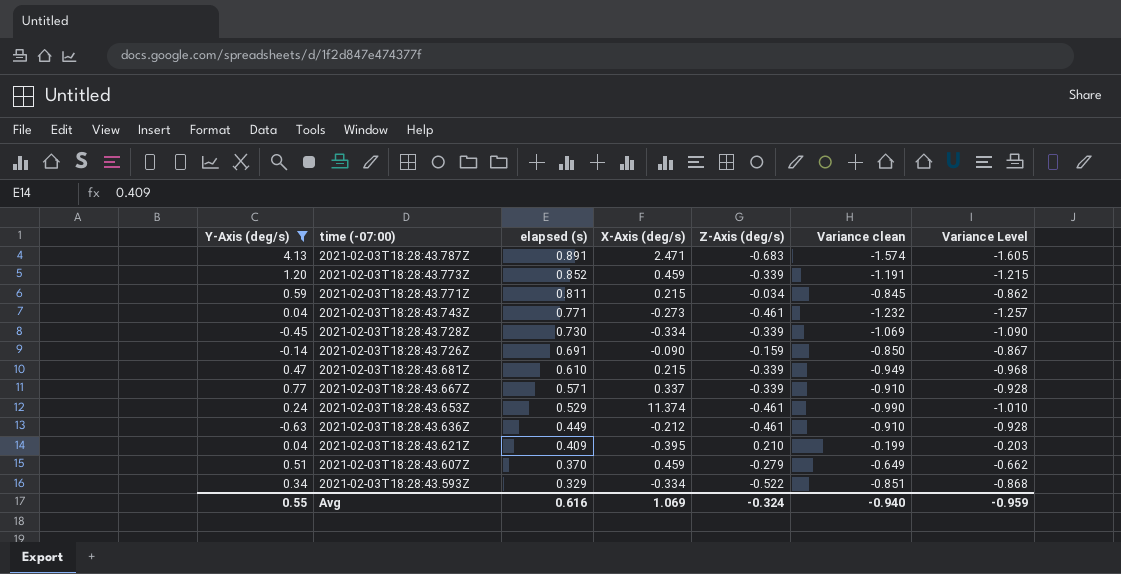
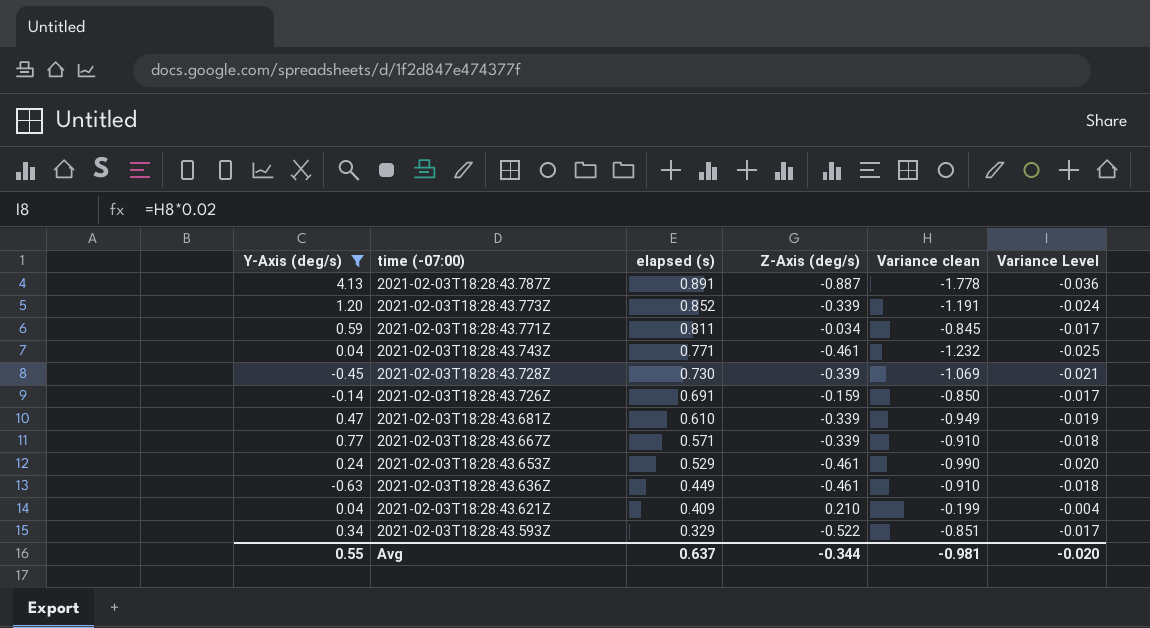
column X-Axis (deg/s) | position: 4 -> none
column Variance Level | formula: [Variance clean] * 1.02 -> [Variance clean] * 0.02
row 2021-02-03T18:28:43.607Z: 0.51 | 0.370 | 0.459 | -0.279 | -0.649 | -0.662 -> none
2021-02-03T18:28:43.787Z | Z-Axis (deg/s): -0.683 -> -0.887
2021-02-03T18:28:43.787Z | Variance clean: -1.574 -> -1.778
Avg | elapsed (s): 0.616 -> 0.637
Avg | Z-Axis (deg/s): -0.324 -> -0.344
Avg | Variance clean: -0.940 -> -0.981
Avg | Variance Level: -0.959 -> -0.020

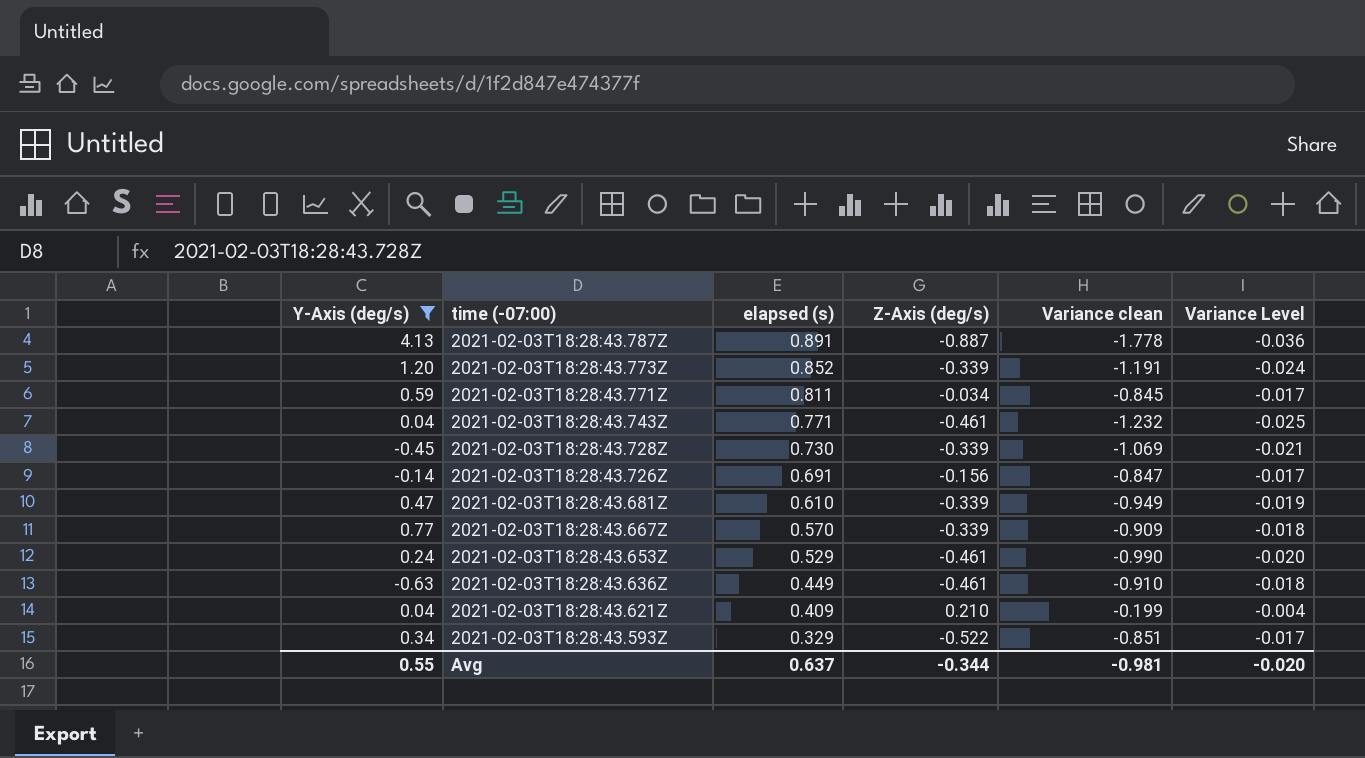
2021-02-03T18:28:43.726Z | Z-Axis (deg/s): -0.159 -> -0.156
2021-02-03T18:28:43.726Z | Variance clean: -0.850 -> -0.847
2021-02-03T18:28:43.667Z | elapsed (s): 0.571 -> 0.570
2021-02-03T18:28:43.667Z | Variance clean: -0.910 -> -0.909

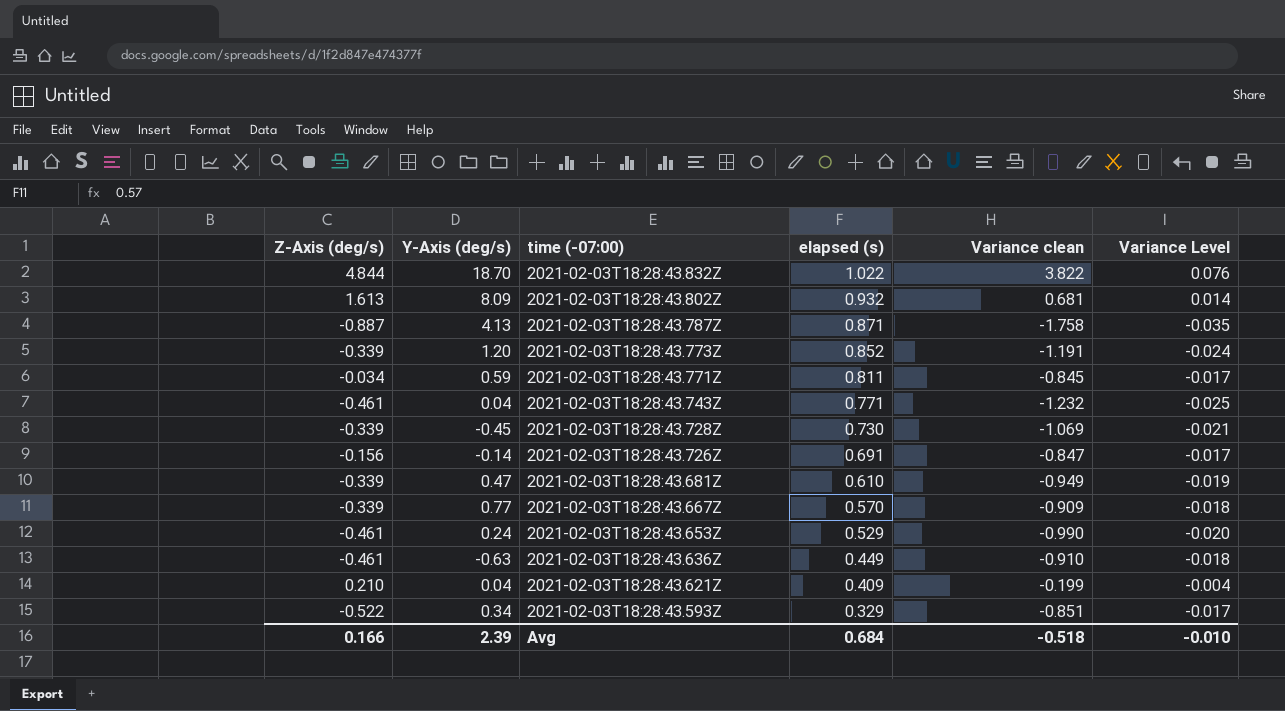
filter: Y-Axis (deg/s) <= 4.13 -> none
column Z-Axis (deg/s) | position: 4 -> 1
2021-02-03T18:28:43.787Z | elapsed (s): 0.891 -> 0.871
2021-02-03T18:28:43.787Z | Variance clean: -1.778 -> -1.758
2021-02-03T18:28:43.787Z | Variance Level: -0.036 -> -0.035
Avg | Z-Axis (deg/s): -0.344 -> 0.166
Avg | Y-Axis (deg/s): 0.55 -> 2.39
Avg | elapsed (s): 0.637 -> 0.684
Avg | Variance clean: -0.981 -> -0.518
Avg | Variance Level: -0.020 -> -0.010

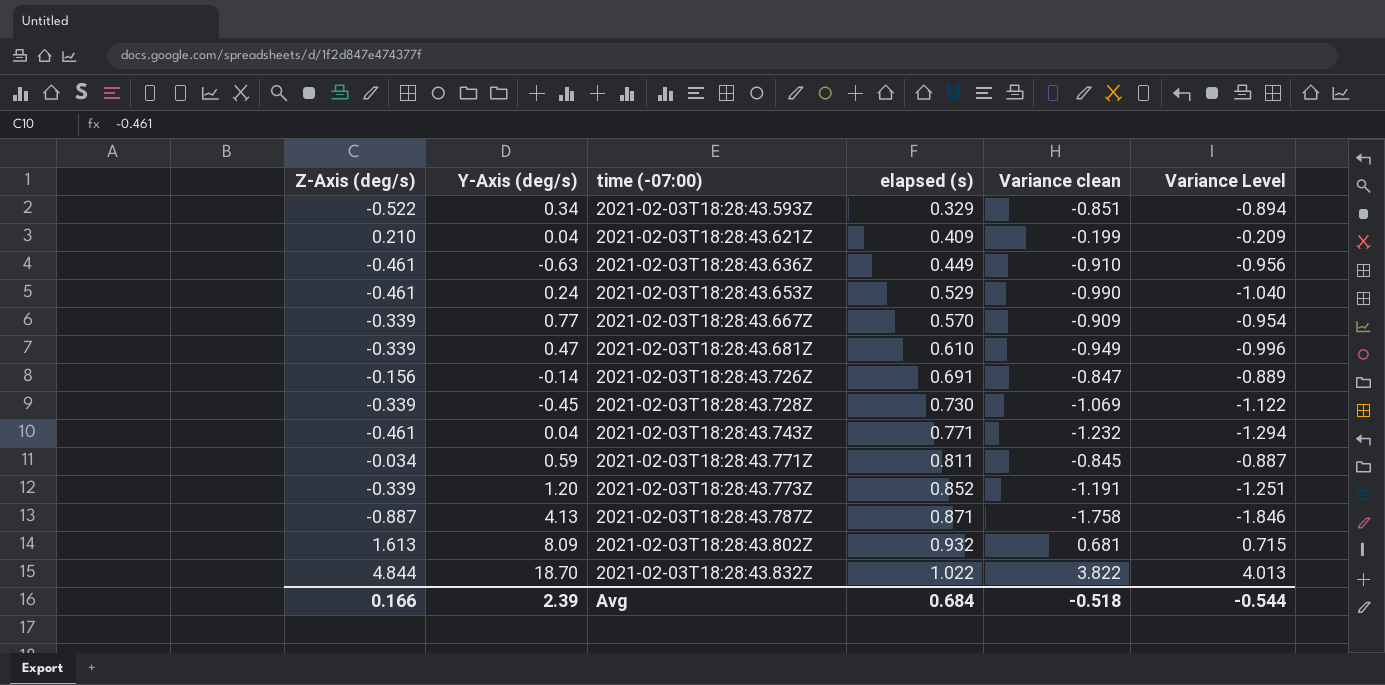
row order: time (-07:00) descending -> time (-07:00) ascending
column Variance Level | formula: [Variance clean] * 0.02 -> [Variance clean] * 1.05
Avg | Variance Level: -0.010 -> -0.544

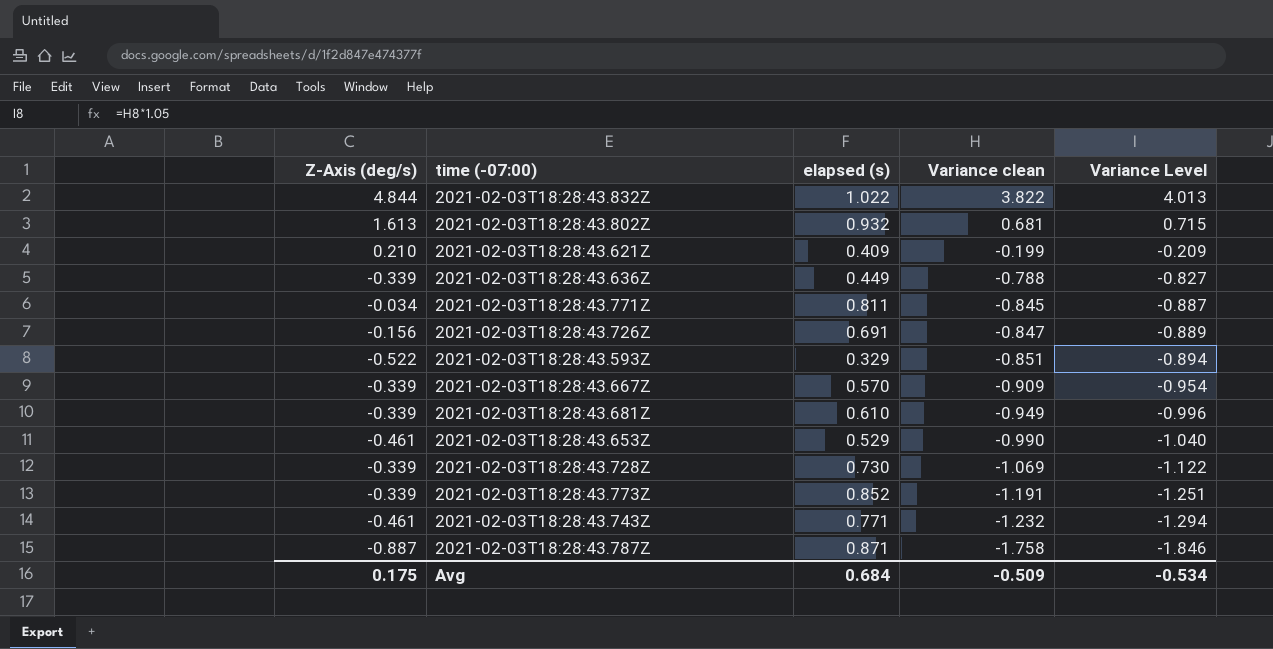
row order: time (-07:00) ascending -> Variance clean descending
column Y-Axis (deg/s) | position: 2 -> none
2021-02-03T18:28:43.636Z | Z-Axis (deg/s): -0.461 -> -0.339
2021-02-03T18:28:43.636Z | Variance clean: -0.910 -> -0.788
2021-02-03T18:28:43.636Z | Variance Level: -0.956 -> -0.827
Avg | Z-Axis (deg/s): 0.166 -> 0.175
Avg | Variance clean: -0.518 -> -0.509
Avg | Variance Level: -0.544 -> -0.534

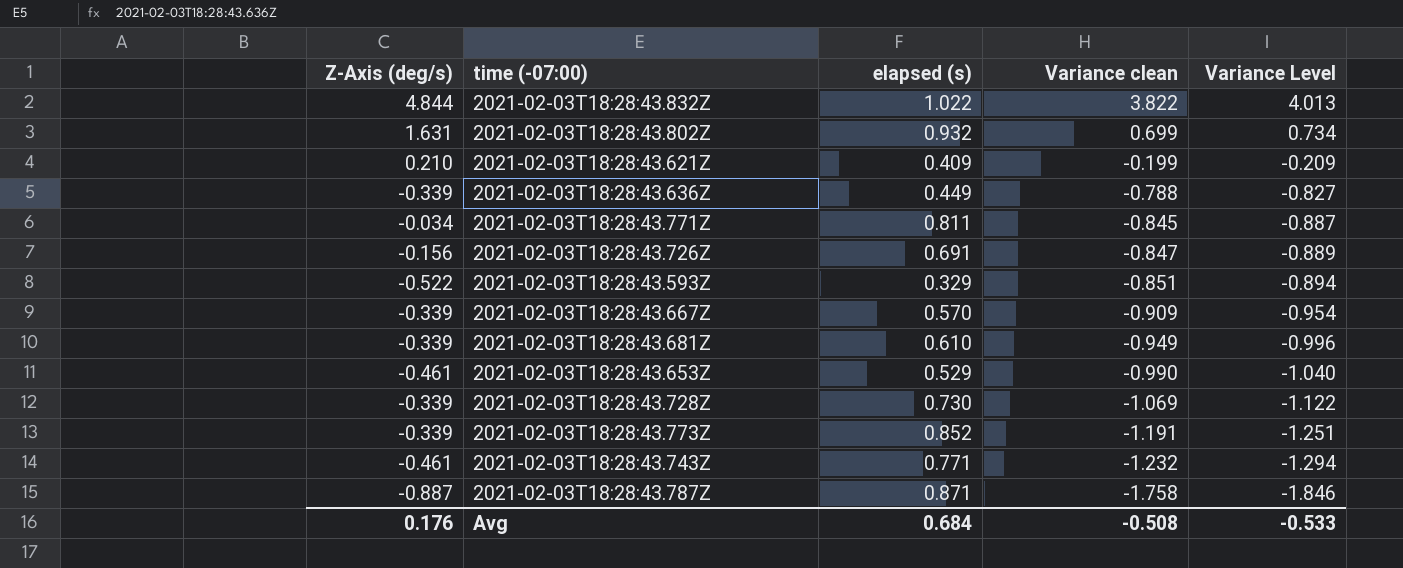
2021-02-03T18:28:43.802Z | Z-Axis (deg/s): 1.613 -> 1.631
2021-02-03T18:28:43.802Z | Variance clean: 0.681 -> 0.699
2021-02-03T18:28:43.802Z | Variance Level: 0.715 -> 0.734
Avg | Z-Axis (deg/s): 0.175 -> 0.176
Avg | Variance clean: -0.509 -> -0.508
Avg | Variance Level: -0.534 -> -0.533

